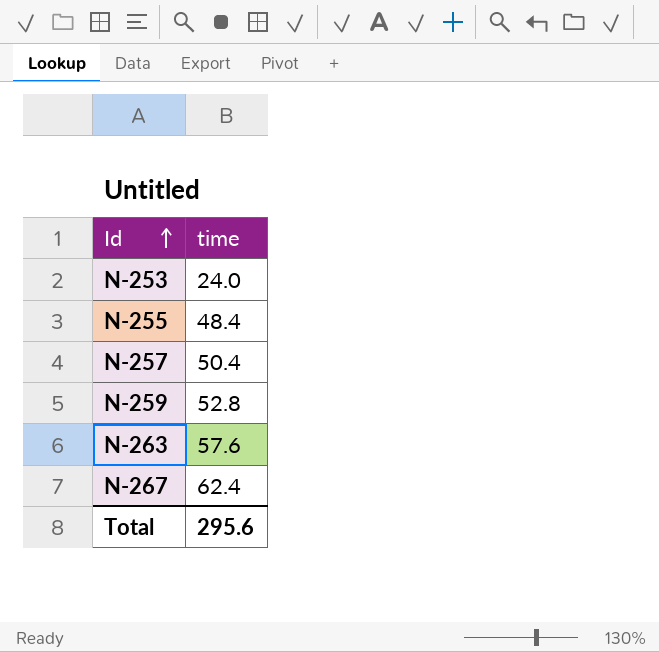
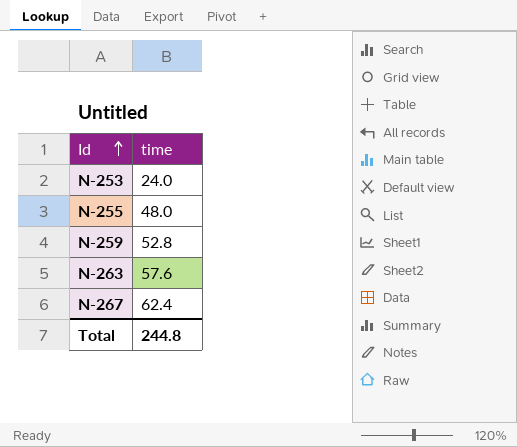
row N-257: 50.4 -> none
N-255 | time: 48.4 -> 48.0
Total | time: 295.6 -> 244.8

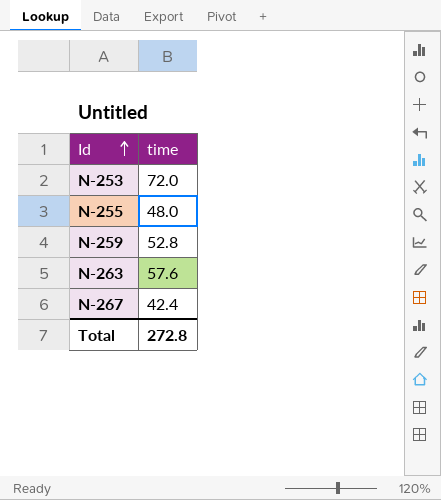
N-253 | time: 24.0 -> 72.0
N-267 | time: 62.4 -> 42.4
Total | time: 244.8 -> 272.8

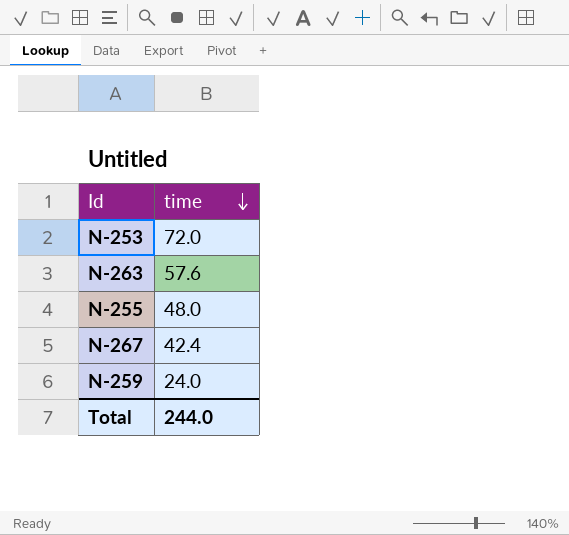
row order: Id ascending -> time descending
N-259 | time: 52.8 -> 24.0
Total | time: 272.8 -> 244.0

